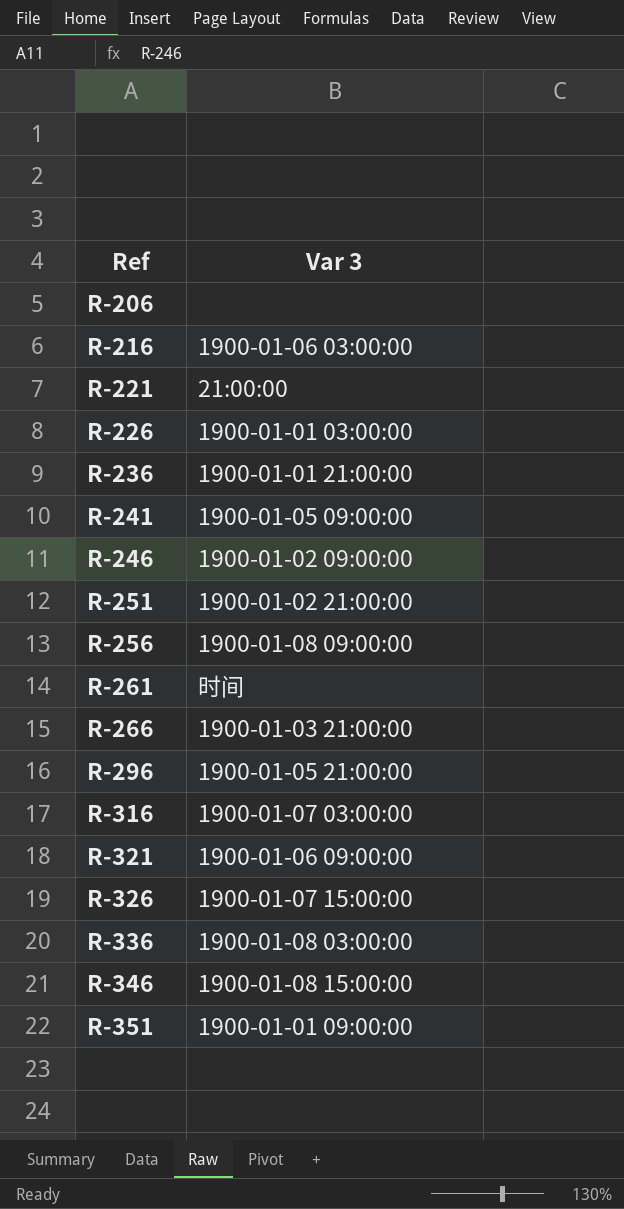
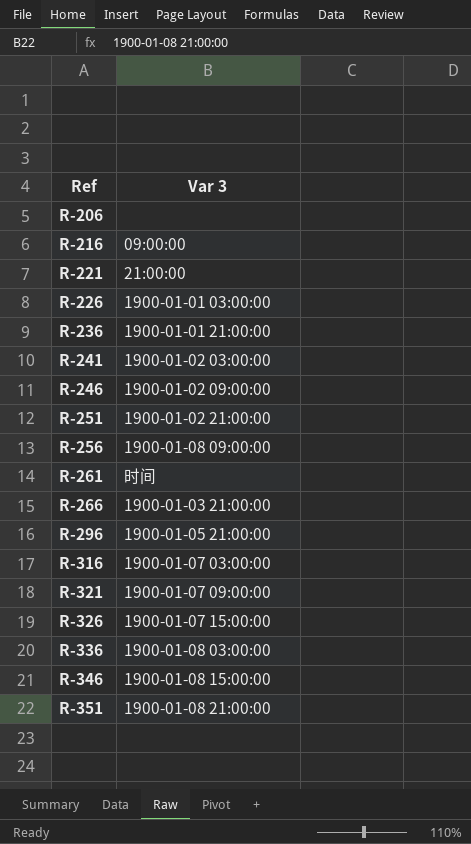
R-216 | Var 3: 1900-01-06 03:00:00 -> 09:00:00
R-241 | Var 3: 1900-01-05 09:00:00 -> 1900-01-02 03:00:00
R-321 | Var 3: 1900-01-06 09:00:00 -> 1900-01-07 09:00:00
R-351 | Var 3: 1900-01-01 09:00:00 -> 1900-01-08 21:00:00

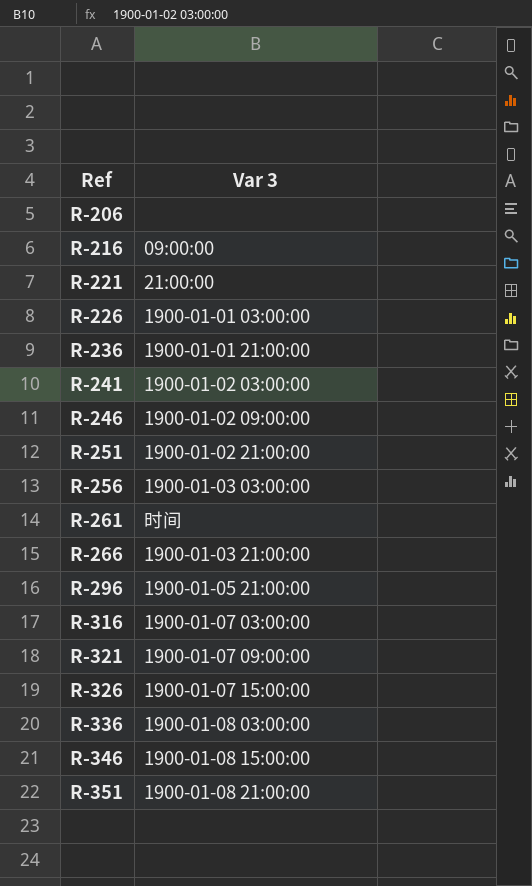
R-256 | Var 3: 1900-01-08 09:00:00 -> 1900-01-03 03:00:00

